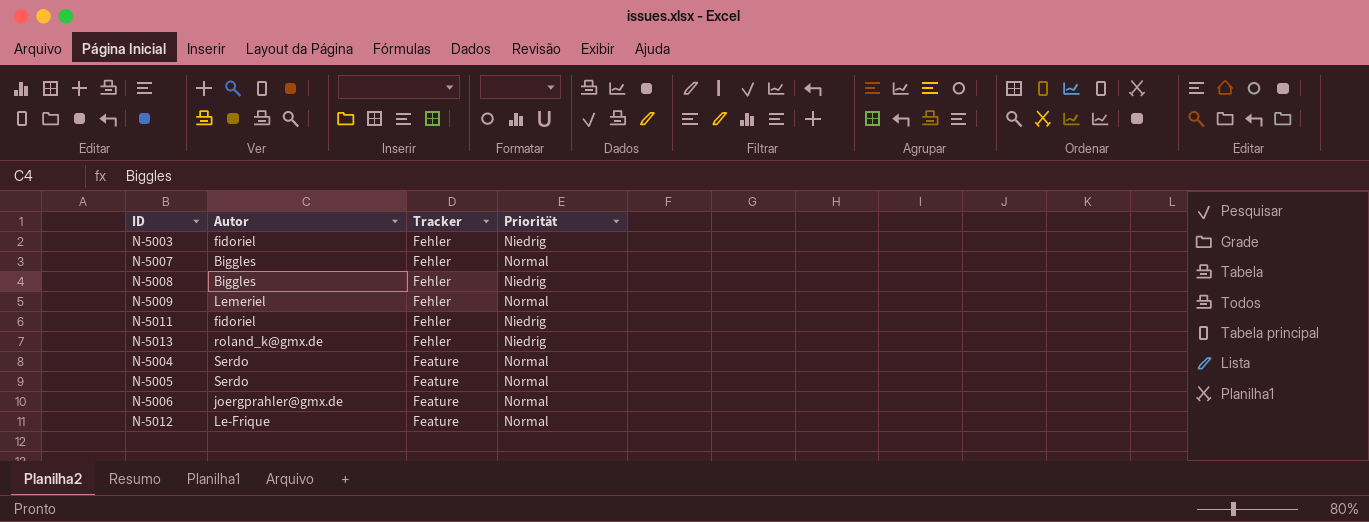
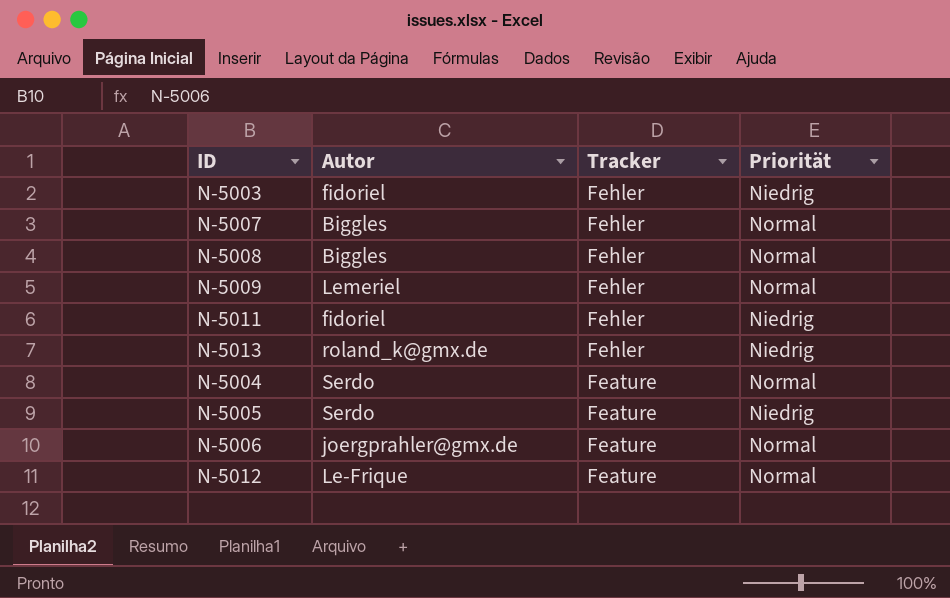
N-5008 | Priorität: Niedrig -> Normal
N-5005 | Priorität: Normal -> Niedrig

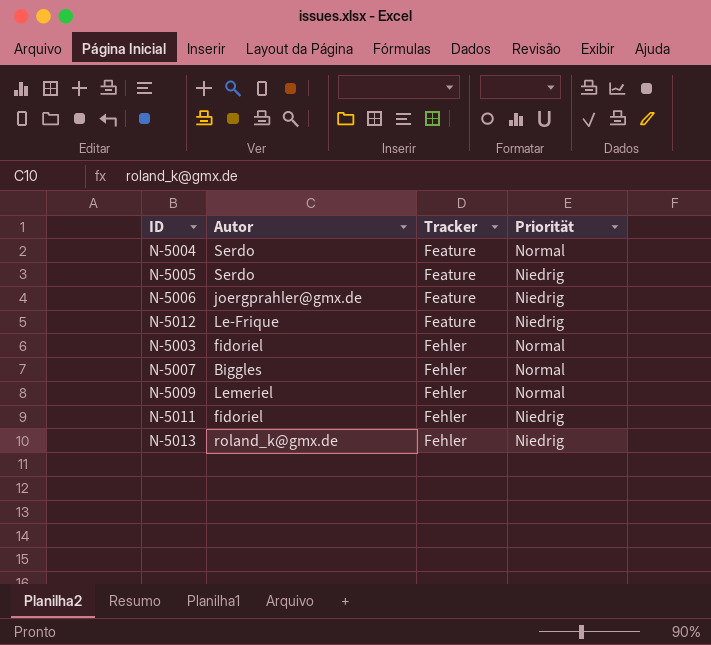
row order: Tracker descending -> Tracker ascending
row N-5008: Biggles | Fehler | Normal -> none
N-5006 | Priorität: Normal -> Niedrig
N-5012 | Priorität: Normal -> Niedrig
N-5003 | Priorität: Niedrig -> Normal

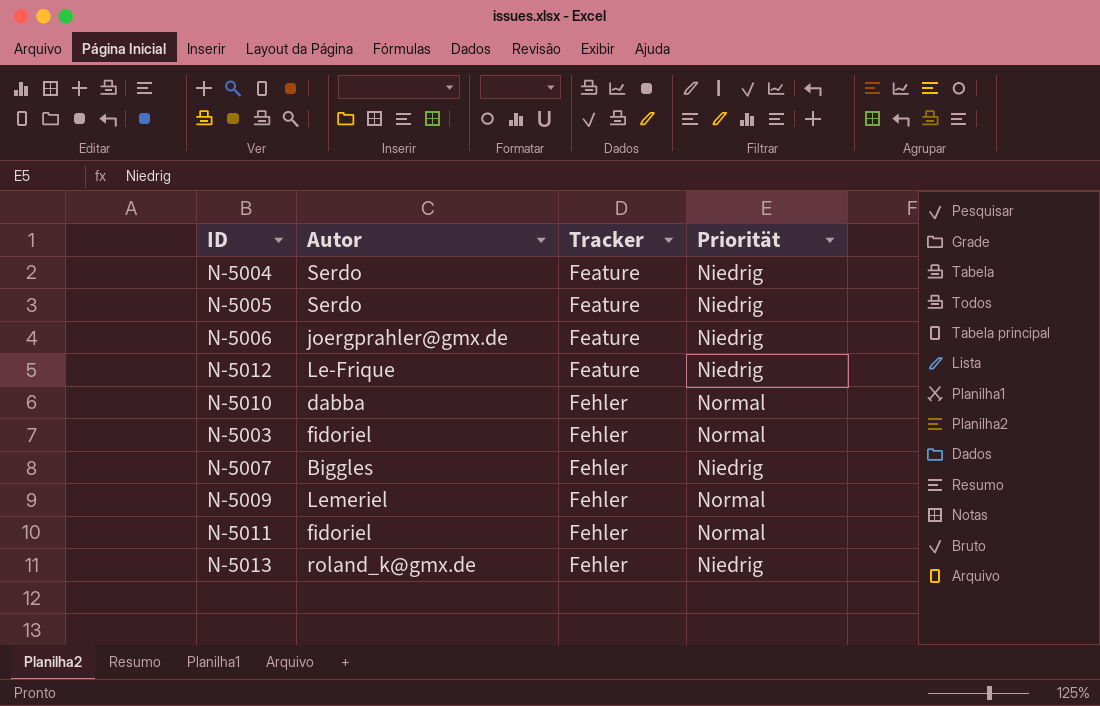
N-5004 | Priorität: Normal -> Niedrig
row N-5010: none -> dabba | Fehler | Normal
N-5007 | Priorität: Normal -> Niedrig
N-5011 | Priorität: Niedrig -> Normal

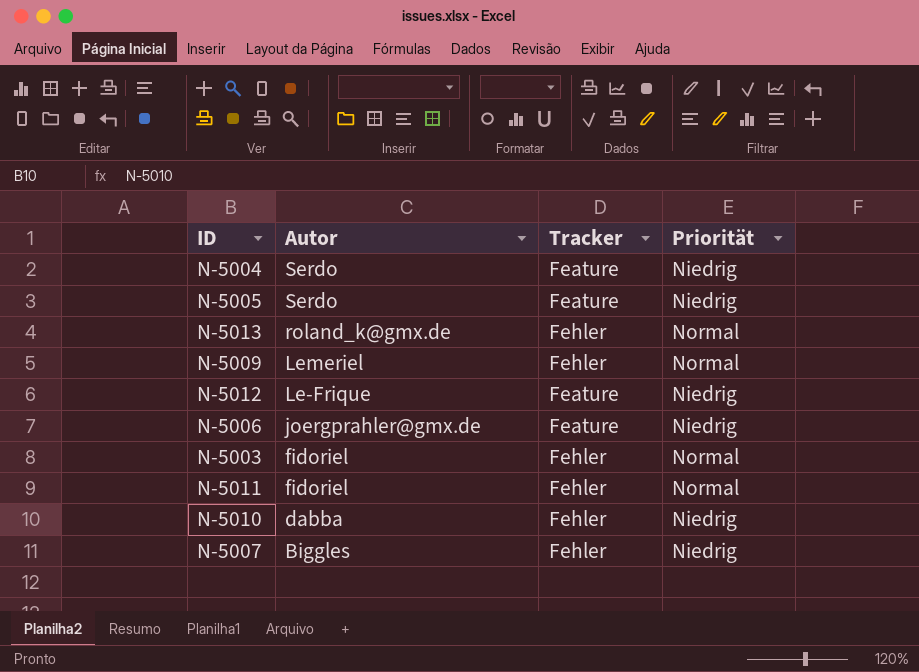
row order: Tracker ascending -> Autor descending
N-5013 | Priorität: Niedrig -> Normal
N-5010 | Priorität: Normal -> Niedrig

